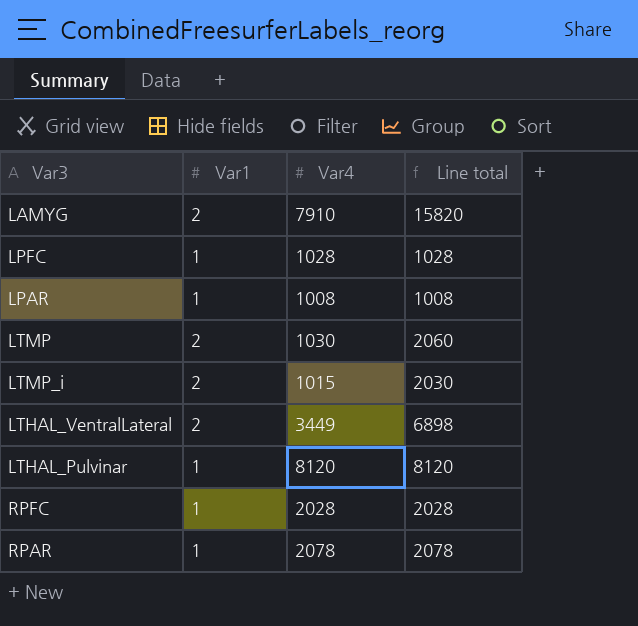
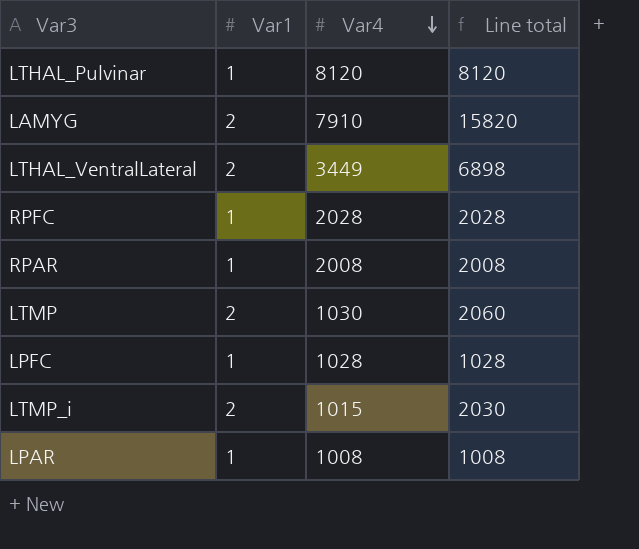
row order: none -> Var4 descending
RPAR | Var4: 2078 -> 2008
RPAR | Line total: 2078 -> 2008

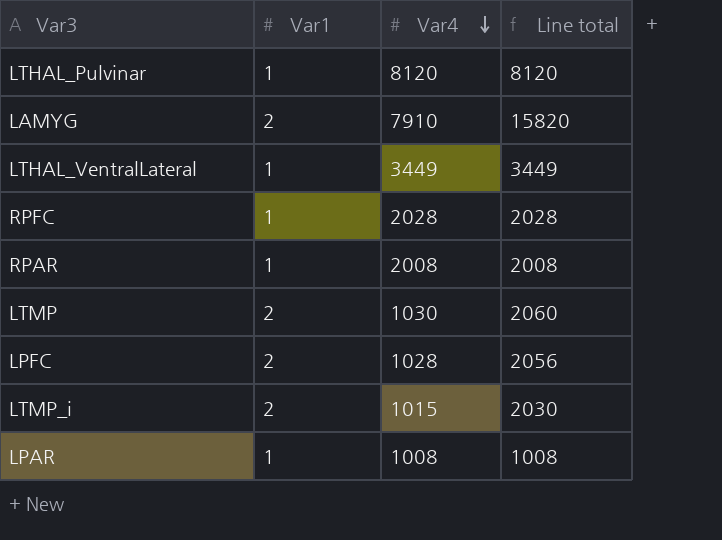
LTHAL_VentralLateral | Var1: 2 -> 1
LTHAL_VentralLateral | Line total: 6898 -> 3449
LPFC | Var1: 1 -> 2
LPFC | Line total: 1028 -> 2056

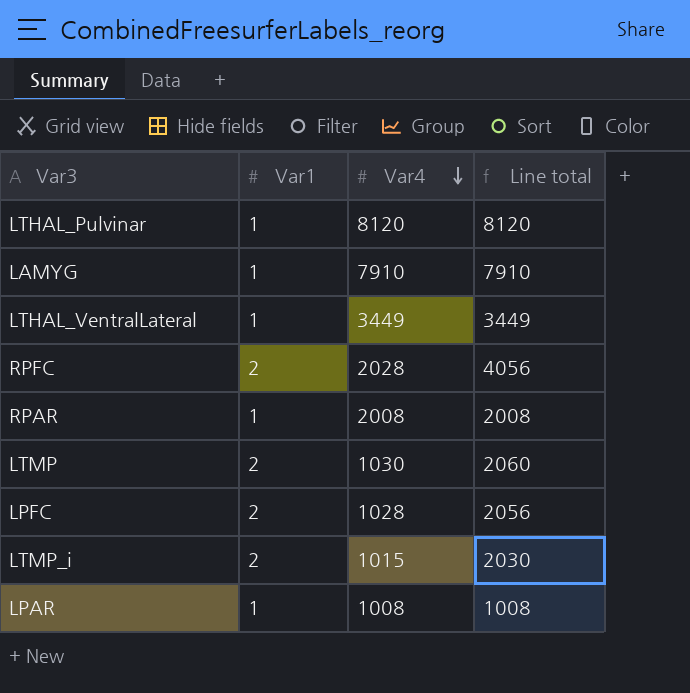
LAMYG | Var1: 2 -> 1
LAMYG | Line total: 15820 -> 7910
RPFC | Var1: 1 -> 2
RPFC | Line total: 2028 -> 4056

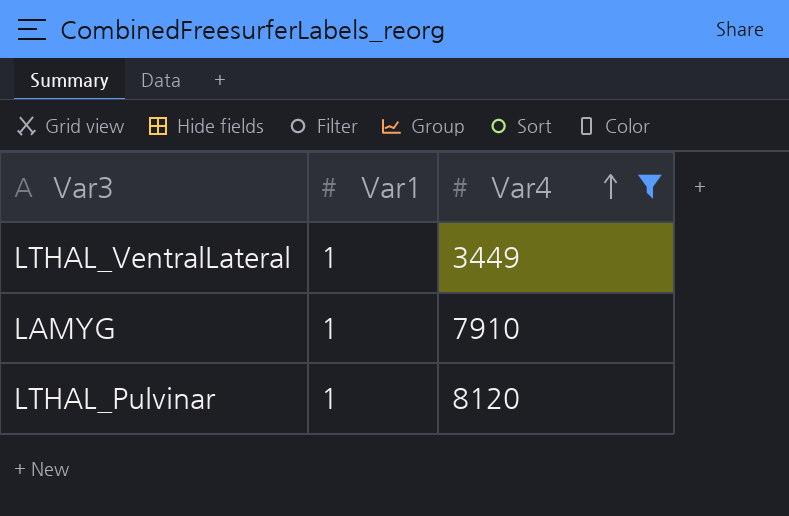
filter: none -> Var4 >= 3449
row order: Var4 descending -> Var4 ascending
column Line total | formula: [Var1] * [Var4] -> none

